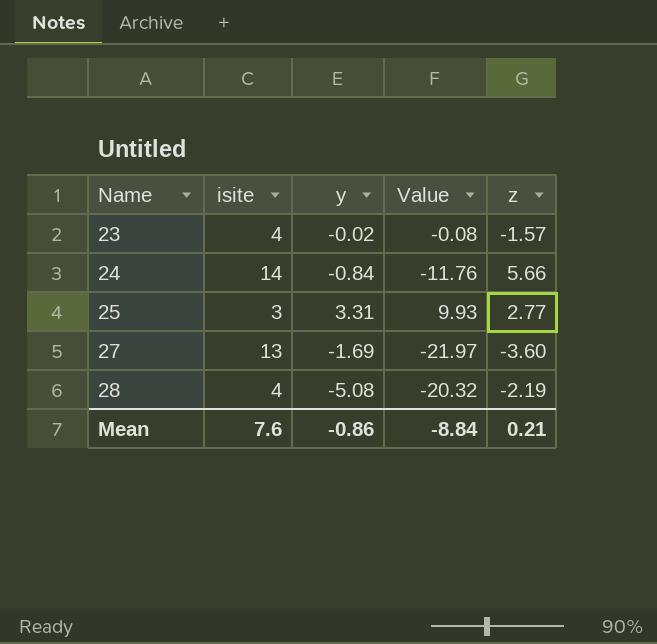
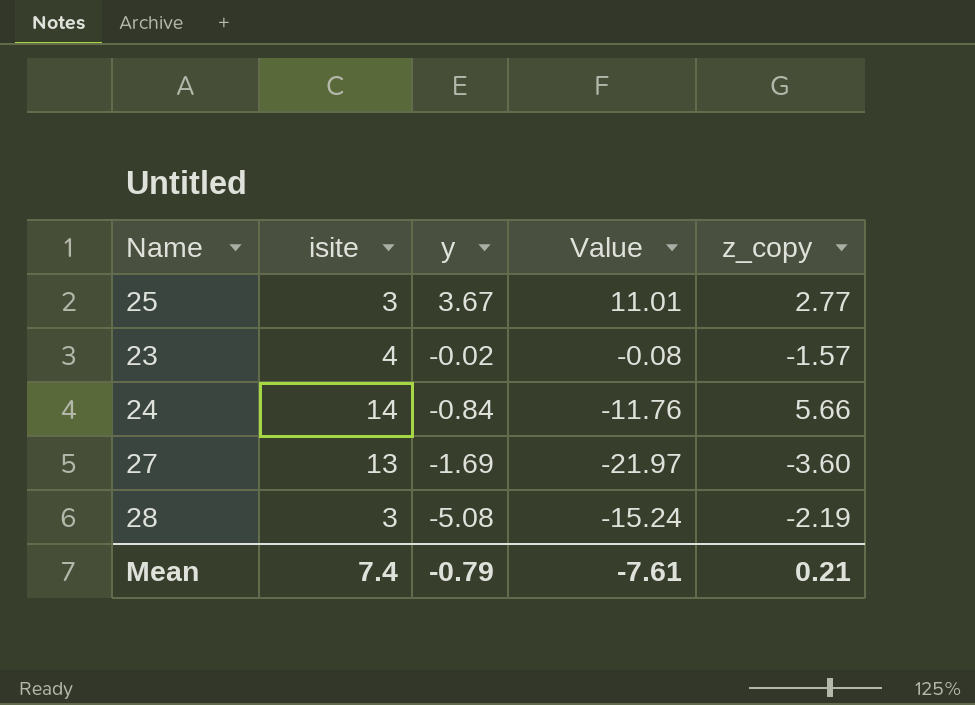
row order: Name ascending -> y descending
column name: z -> z_copy
25 | y: 3.31 -> 3.67
25 | Value: 9.93 -> 11.01
28 | isite: 4 -> 3
28 | Value: -20.32 -> -15.24
Mean | isite: 7.6 -> 7.4
Mean | y: -0.86 -> -0.79
Mean | Value: -8.84 -> -7.61

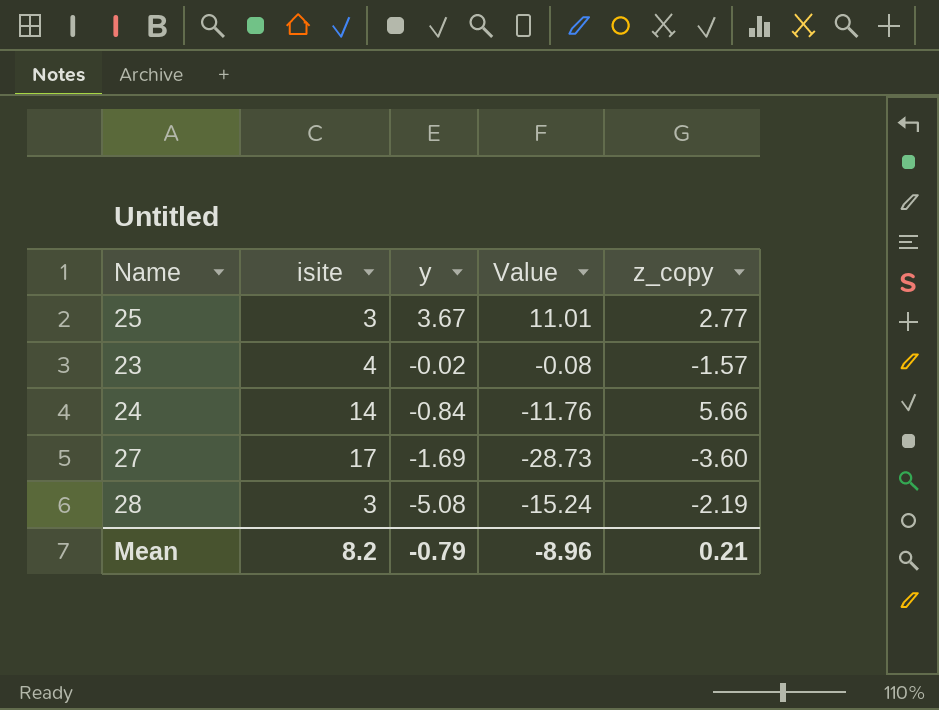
27 | isite: 13 -> 17
27 | Value: -21.97 -> -28.73
Mean | isite: 7.4 -> 8.2
Mean | Value: -7.61 -> -8.96

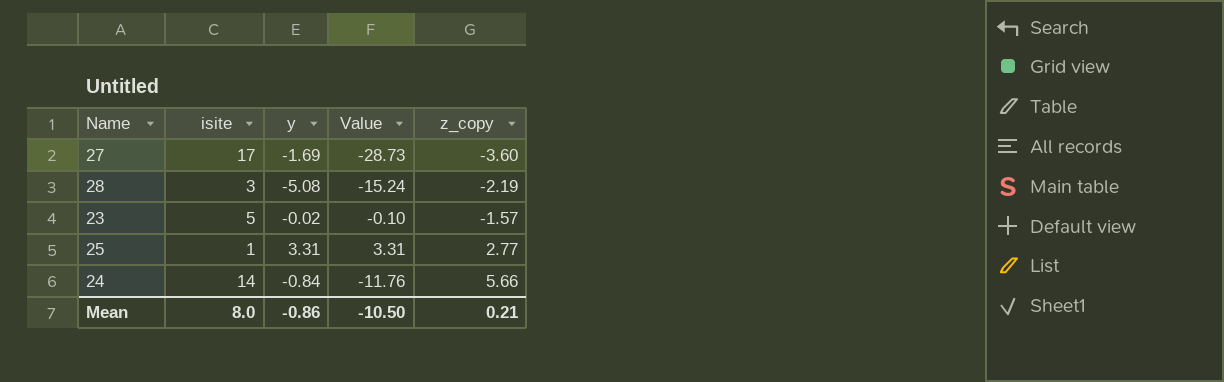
row order: y descending -> z_copy ascending
23 | isite: 4 -> 5
23 | Value: -0.08 -> -0.10
25 | isite: 3 -> 1
25 | y: 3.67 -> 3.31
25 | Value: 11.01 -> 3.31
Mean | isite: 8.2 -> 8.0
Mean | y: -0.79 -> -0.86
Mean | Value: -8.96 -> -10.50

